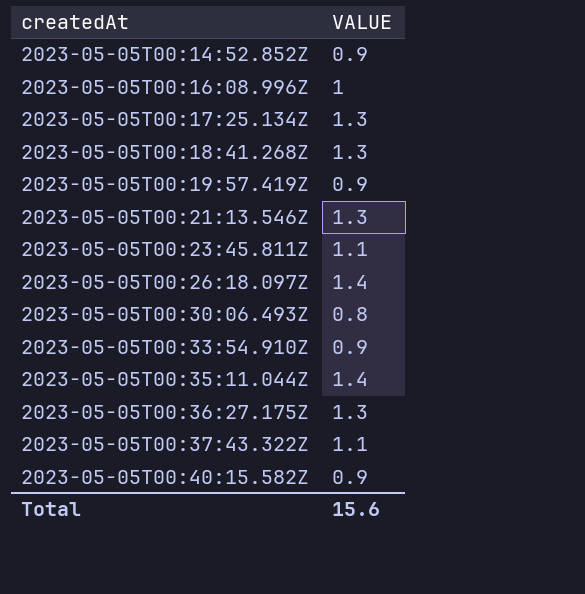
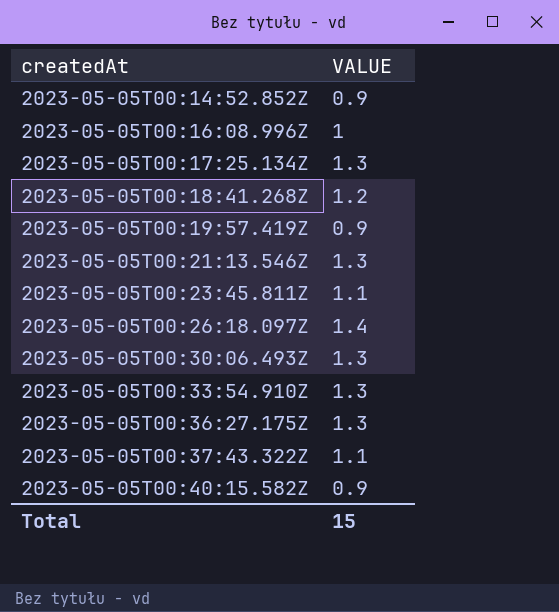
row 2023-05-05T00:35:11.044Z: 1.4 -> none
2023-05-05T00:18:41.268Z | VALUE: 1.3 -> 1.2
2023-05-05T00:30:06.493Z | VALUE: 0.8 -> 1.3
2023-05-05T00:33:54.910Z | VALUE: 0.9 -> 1.3
Total | VALUE: 15.6 -> 15

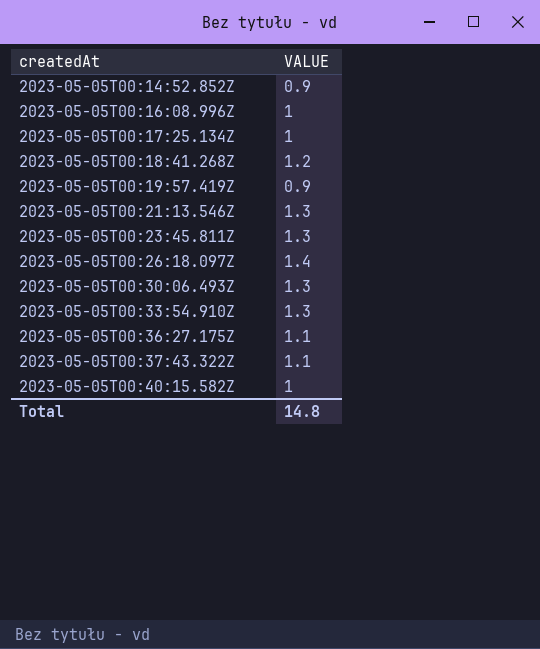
2023-05-05T00:17:25.134Z | VALUE: 1.3 -> 1
2023-05-05T00:23:45.811Z | VALUE: 1.1 -> 1.3
2023-05-05T00:36:27.175Z | VALUE: 1.3 -> 1.1
2023-05-05T00:40:15.582Z | VALUE: 0.9 -> 1
Total | VALUE: 15 -> 14.8

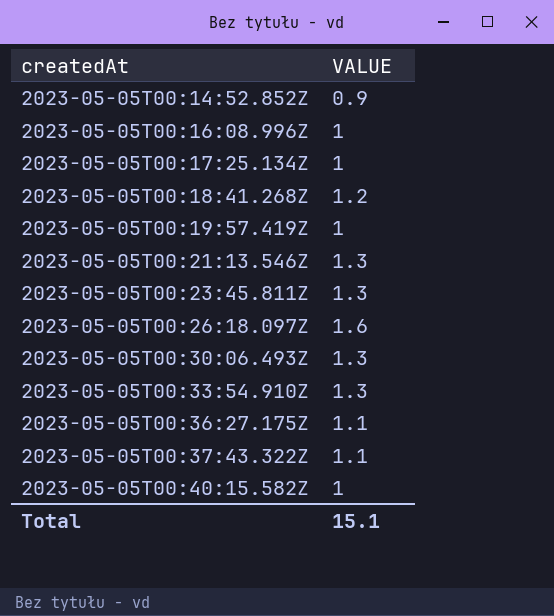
2023-05-05T00:19:57.419Z | VALUE: 0.9 -> 1
2023-05-05T00:26:18.097Z | VALUE: 1.4 -> 1.6
Total | VALUE: 14.8 -> 15.1

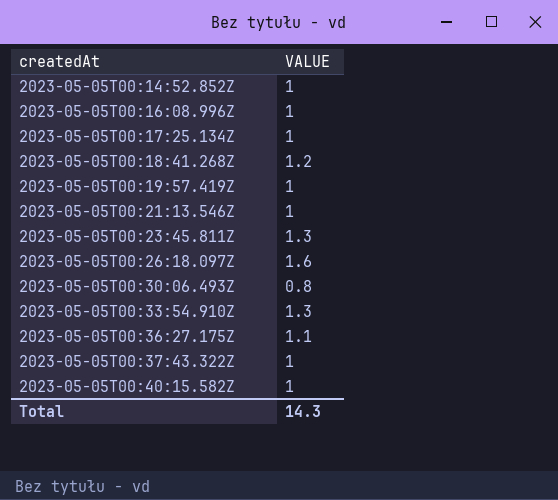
2023-05-05T00:14:52.852Z | VALUE: 0.9 -> 1
2023-05-05T00:21:13.546Z | VALUE: 1.3 -> 1
2023-05-05T00:30:06.493Z | VALUE: 1.3 -> 0.8
2023-05-05T00:37:43.322Z | VALUE: 1.1 -> 1
Total | VALUE: 15.1 -> 14.3

